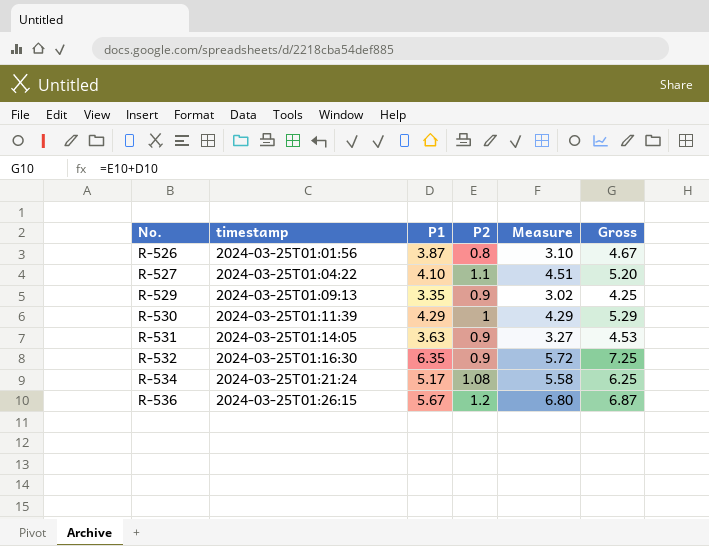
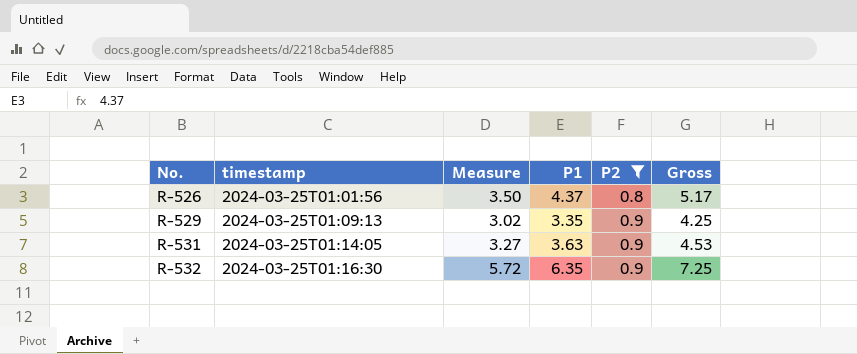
filter: none -> P2 <= 0.9
column Measure | position: 5 -> 3
R-526 | Measure: 3.10 -> 3.50
R-526 | P1: 3.87 -> 4.37
R-526 | Gross: 4.67 -> 5.17

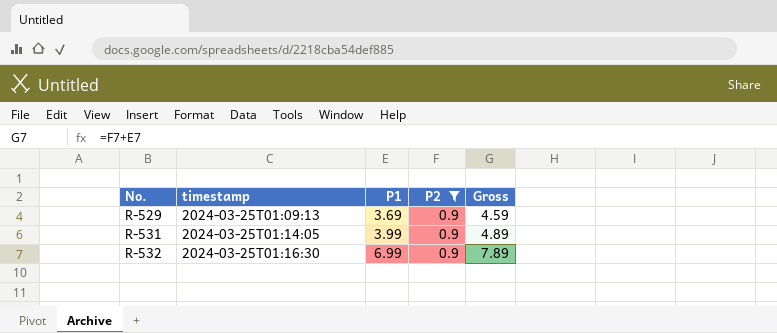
column Measure | formula: [P1] * [P2] -> none
row R-526: 2024-03-25T01:01:56 | 3.50 | 4.37 | 0.8 | 5.17 -> none
R-529 | P1: 3.35 -> 3.69
R-529 | Gross: 4.25 -> 4.59
R-531 | P1: 3.63 -> 3.99
R-531 | Gross: 4.53 -> 4.89
R-532 | P1: 6.35 -> 6.99
R-532 | Gross: 7.25 -> 7.89

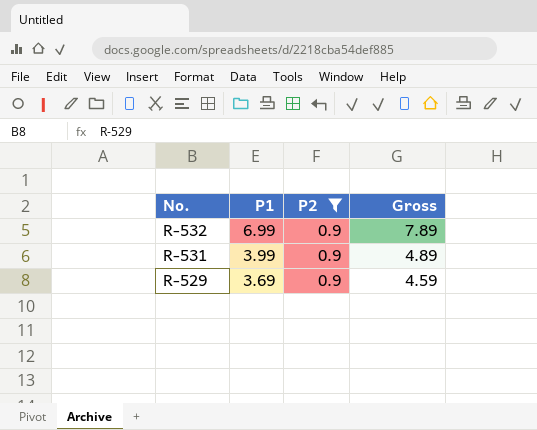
row order: No. ascending -> No. descending
column timestamp | position: 2 -> none

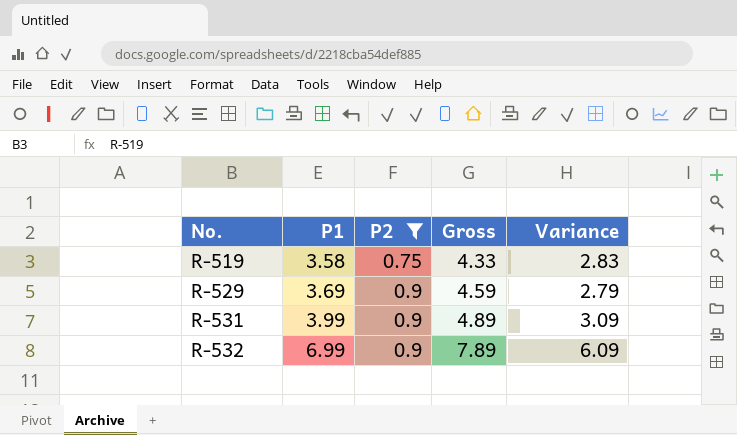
row order: No. descending -> No. ascending
column Variance | formula: none -> [P1] - [P2]
row R-519: none -> 3.58 | 0.75 | 4.33 | 2.83

